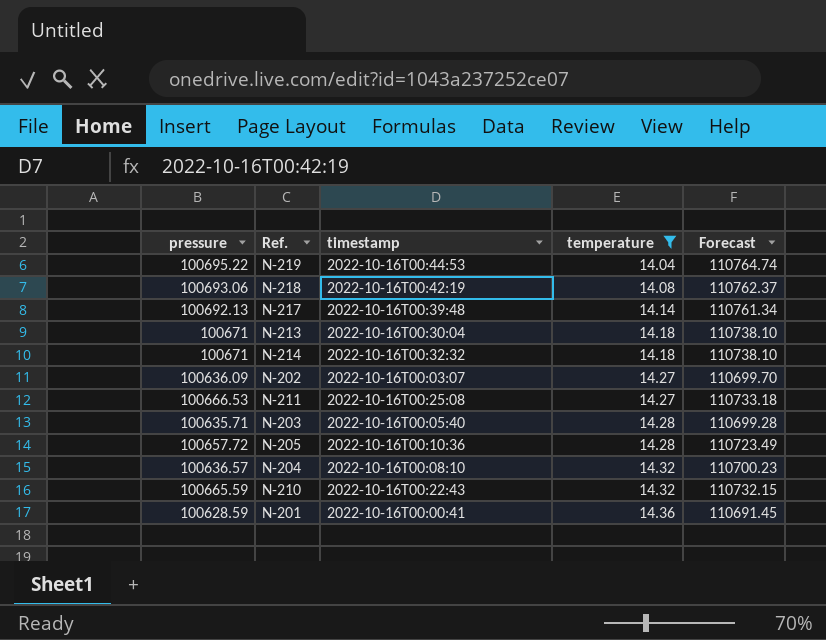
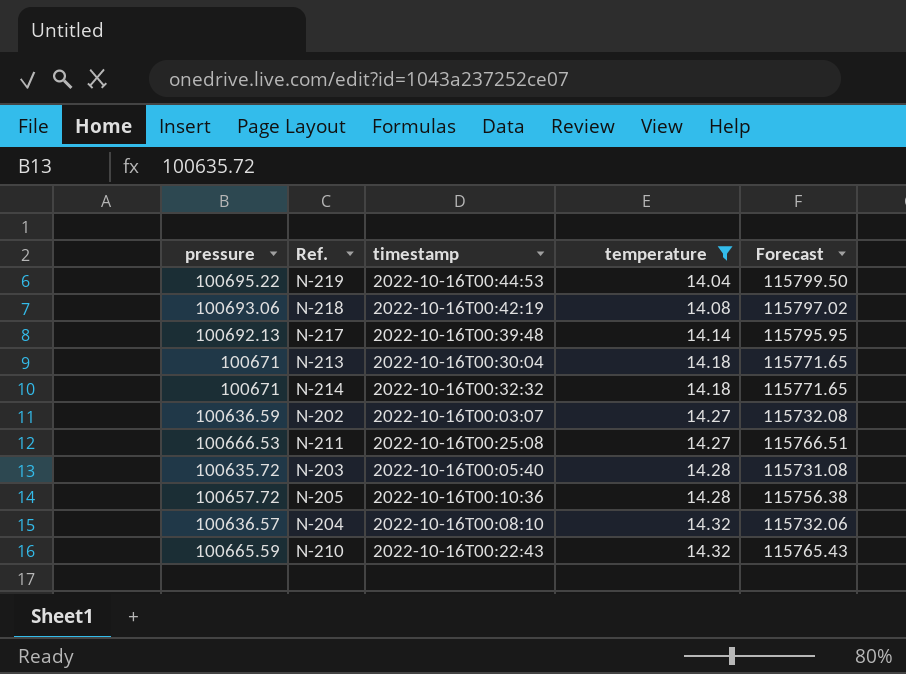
column Forecast | formula: [pressure] * 1.1 -> [pressure] * 1.15
row N-201: 100628.59 | 2022-10-16T00:00:41 | 14.36 | 110691.45 -> none
N-202 | pressure: 100636.09 -> 100636.59
N-203 | pressure: 100635.71 -> 100635.72

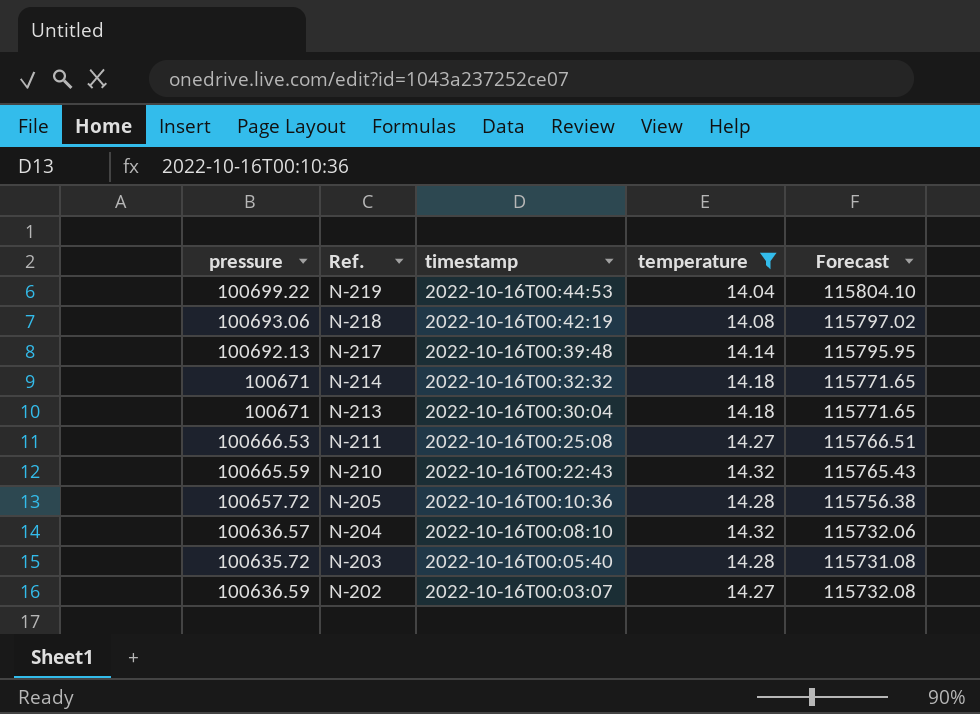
row order: temperature ascending -> Ref. descending
N-219 | pressure: 100695.22 -> 100699.22
N-219 | Forecast: 115799.50 -> 115804.10

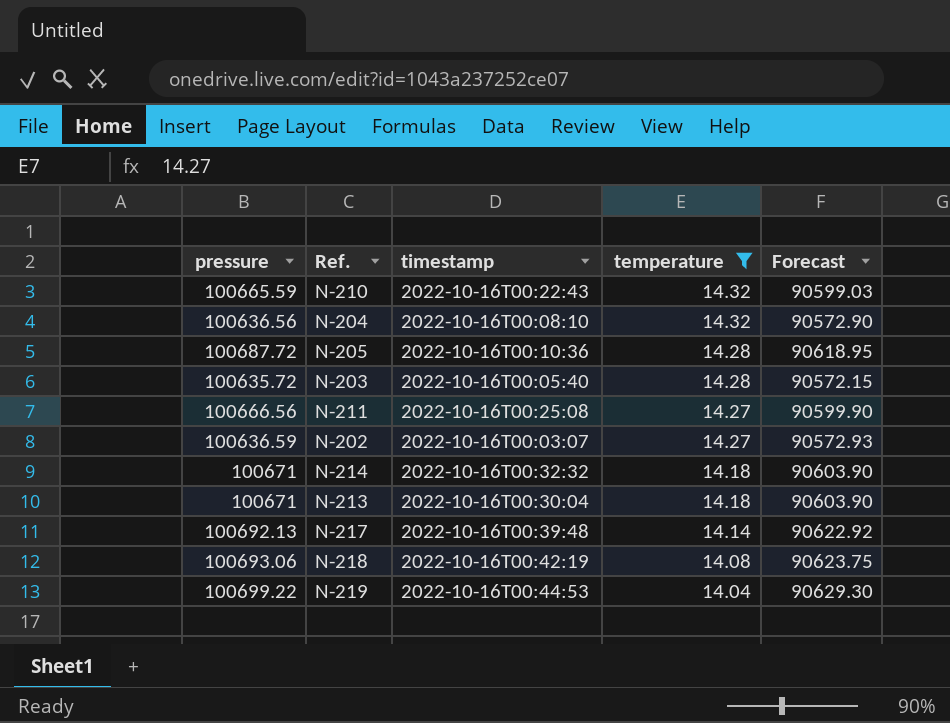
row order: Ref. descending -> temperature descending
column Forecast | formula: [pressure] * 1.15 -> [pressure] * 0.9
N-204 | pressure: 100636.57 -> 100636.56
N-205 | pressure: 100657.72 -> 100687.72
N-211 | pressure: 100666.53 -> 100666.56

